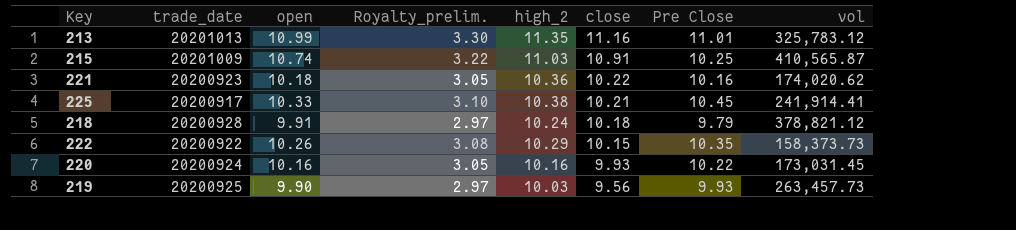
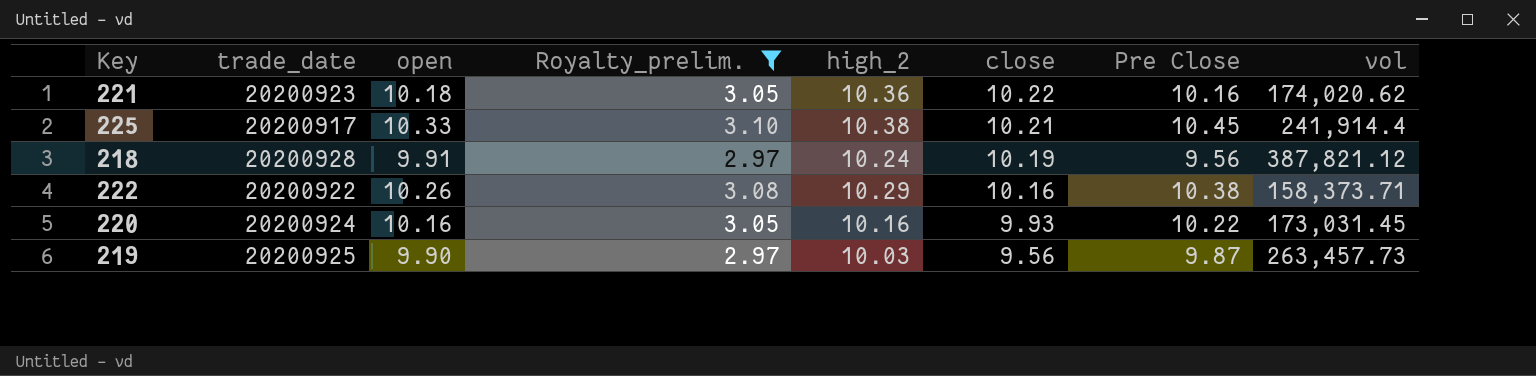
filter: none -> Royalty_prelim. <= 3.10
225 | vol: 241,914.41 -> 241,914.4
218 | close: 10.18 -> 10.19
218 | Pre Close: 9.79 -> 9.56
218 | vol: 378,821.12 -> 387,821.12
222 | close: 10.15 -> 10.16
222 | Pre Close: 10.35 -> 10.38
222 | vol: 158,373.73 -> 158,373.71
219 | Pre Close: 9.93 -> 9.87

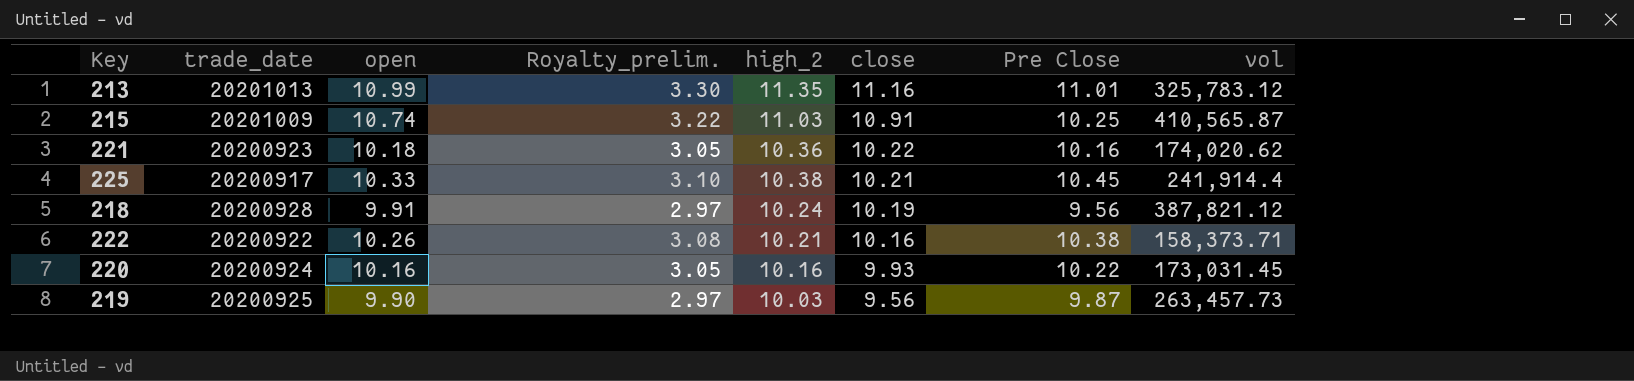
filter: Royalty_prelim. <= 3.10 -> none
222 | high_2: 10.29 -> 10.21

